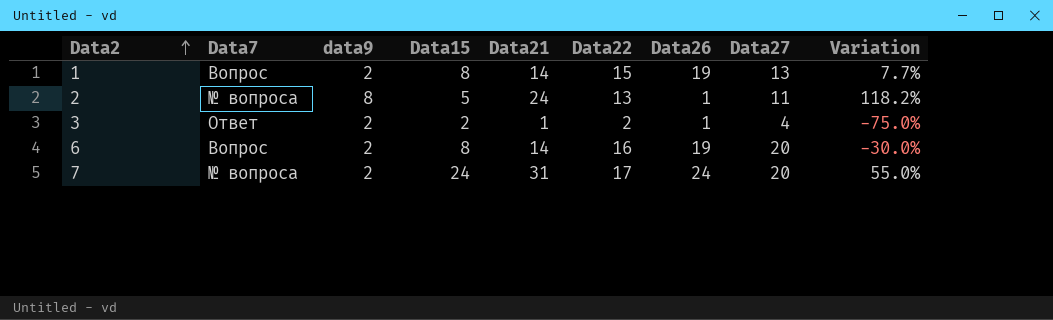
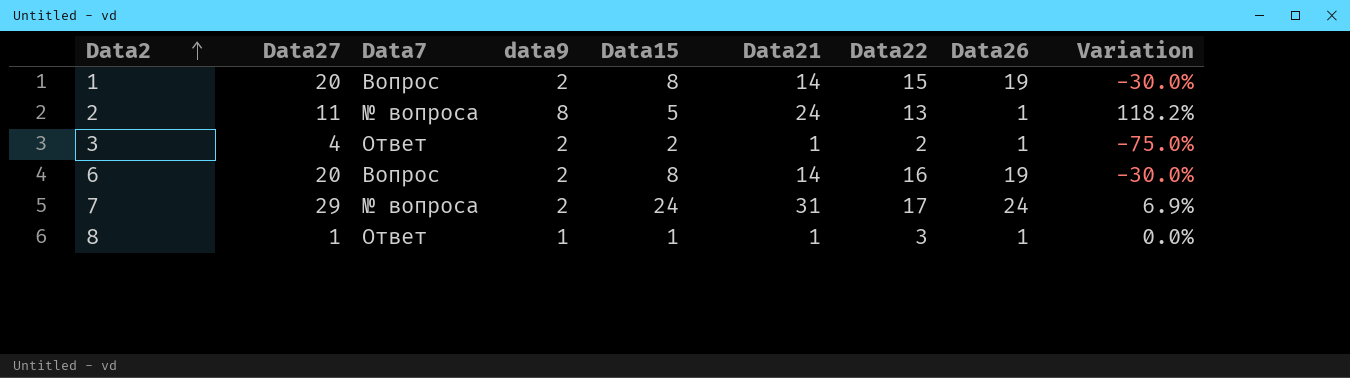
column Data27 | position: 8 -> 2
1 | Data27: 13 -> 20
1 | Variation: 7.7% -> -30.0%
7 | Data27: 20 -> 29
7 | Variation: 55.0% -> 6.9%
row 8: none -> 1 | Ответ | 1 | 1 | 1 | 3 | 1 | 0.0%

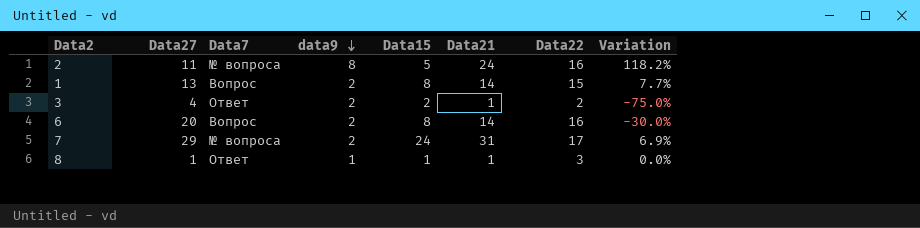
row order: Data2 ascending -> data9 descending
column Data26 | position: 8 -> none
2 | Data22: 13 -> 16
1 | Data27: 20 -> 13
1 | Variation: -30.0% -> 7.7%

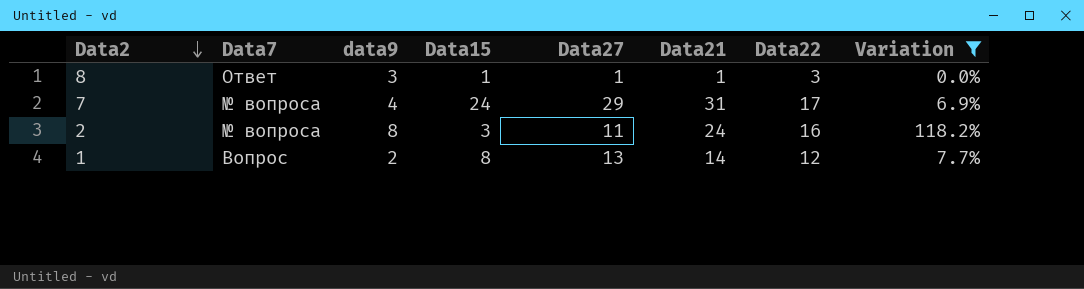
filter: none -> Variation >= 0.0%
row order: data9 descending -> Data2 descending
column Data27 | position: 2 -> 5
8 | data9: 1 -> 3
7 | data9: 2 -> 4
2 | Data15: 5 -> 3
1 | Data22: 15 -> 12

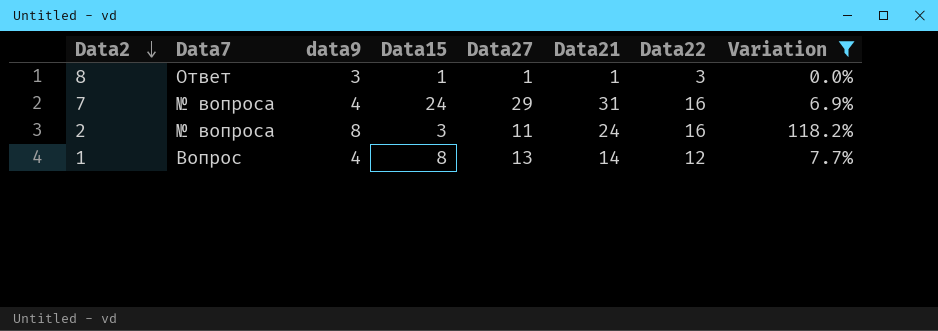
7 | Data22: 17 -> 16
1 | data9: 2 -> 4

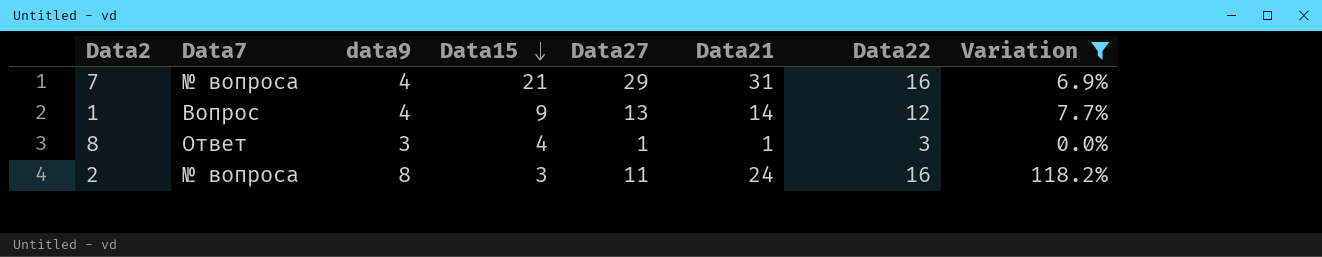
row order: Data2 descending -> Data15 descending
7 | Data15: 24 -> 21
1 | Data15: 8 -> 9
8 | Data15: 1 -> 4

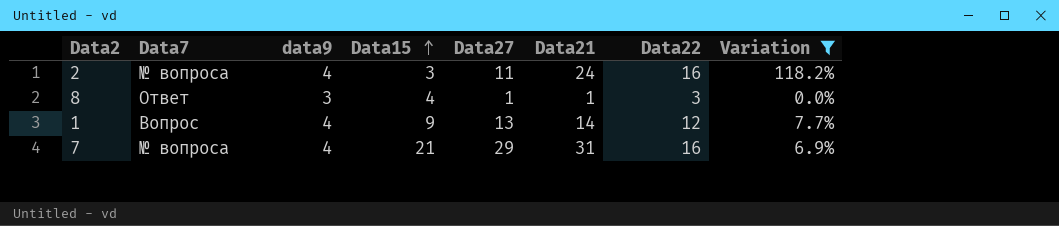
row order: Data15 descending -> Data15 ascending
2 | data9: 8 -> 4

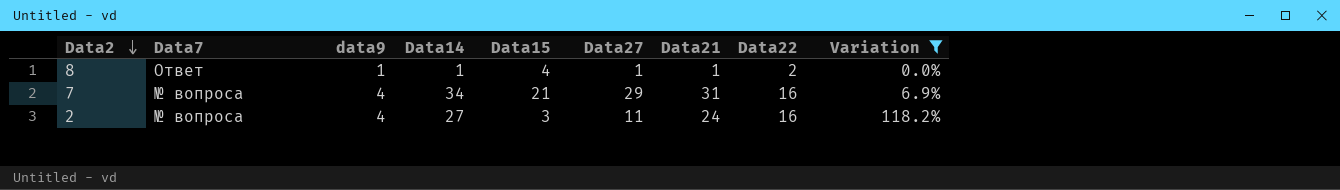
row order: Data15 ascending -> Data2 descending
column Data14 | position: none -> 4
row 1: Вопрос | 4 | 9 | 13 | 14 | 12 | 7.7% -> none
8 | data9: 3 -> 1
8 | Data22: 3 -> 2

